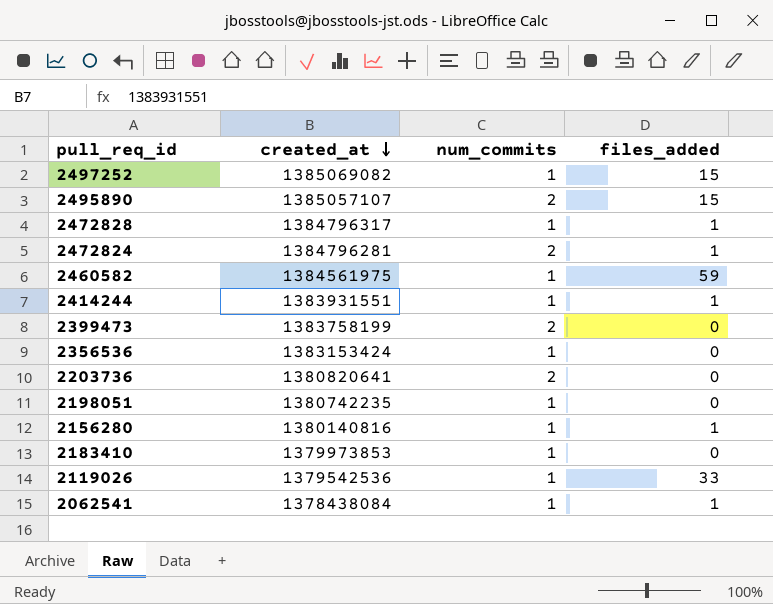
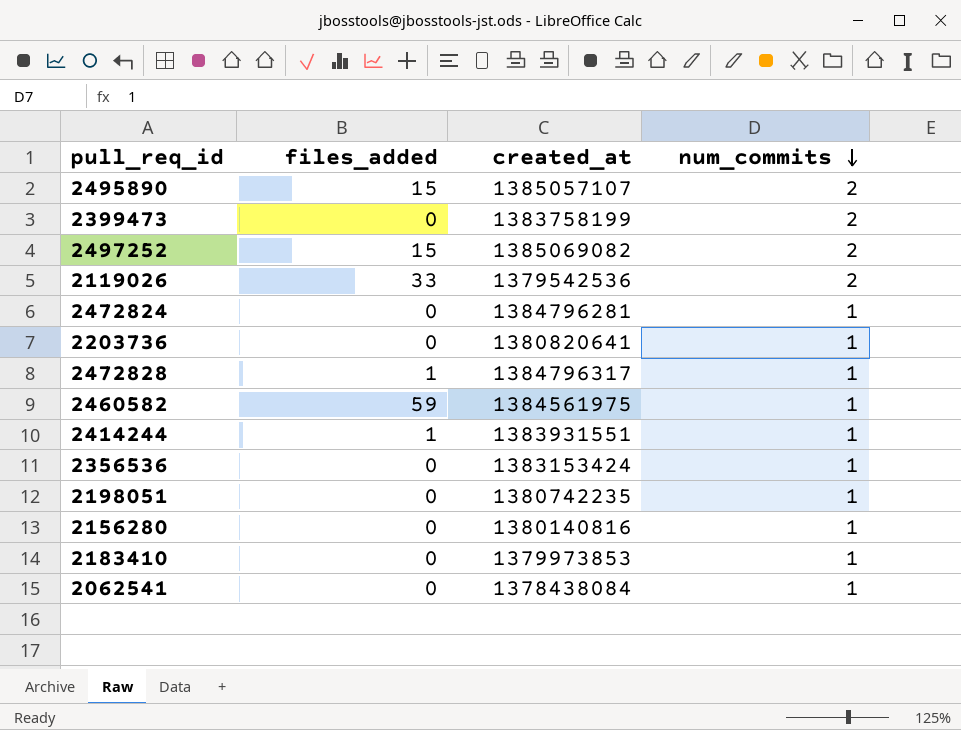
row order: created_at descending -> num_commits descending
column files_added | position: 4 -> 2
2497252 | num_commits: 1 -> 2
2119026 | num_commits: 1 -> 2
2472824 | files_added: 1 -> 0
2472824 | num_commits: 2 -> 1
2203736 | num_commits: 2 -> 1
2156280 | files_added: 1 -> 0
2062541 | files_added: 1 -> 0

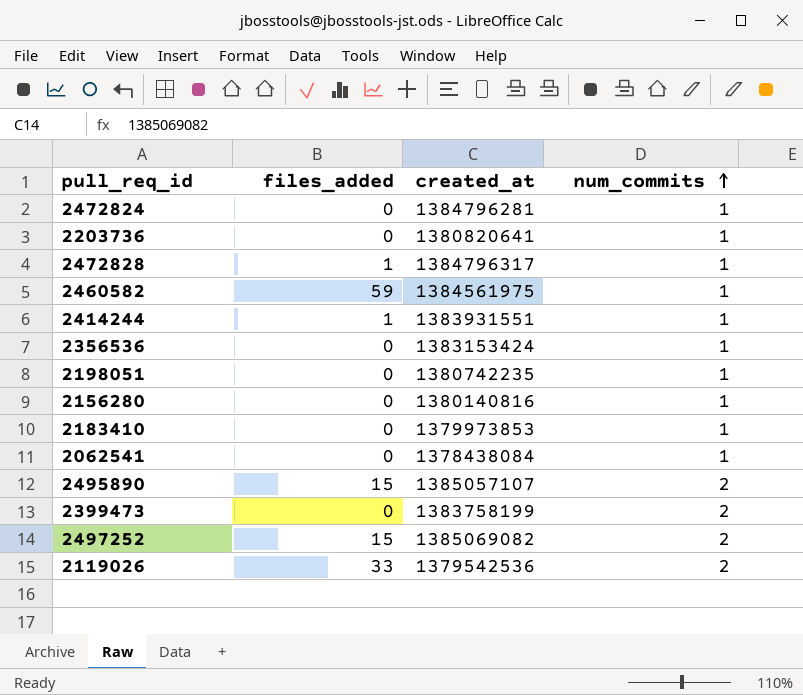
row order: num_commits descending -> num_commits ascending

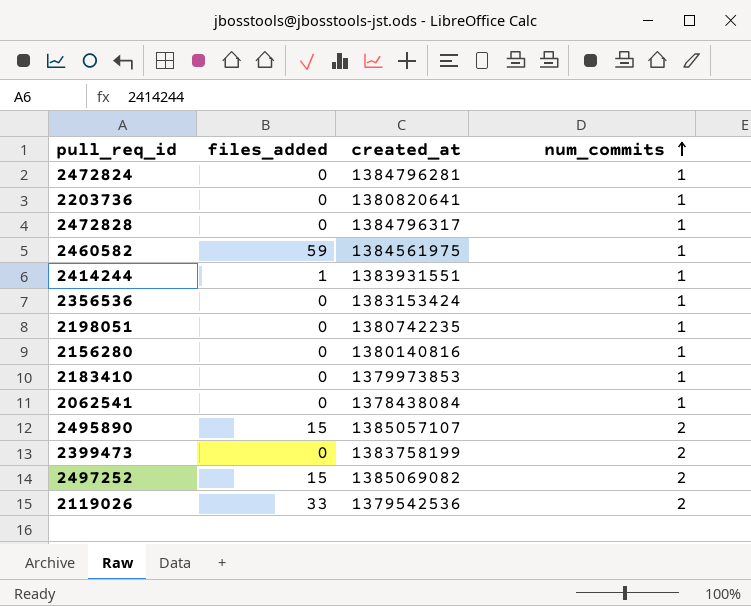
2472828 | files_added: 1 -> 0

